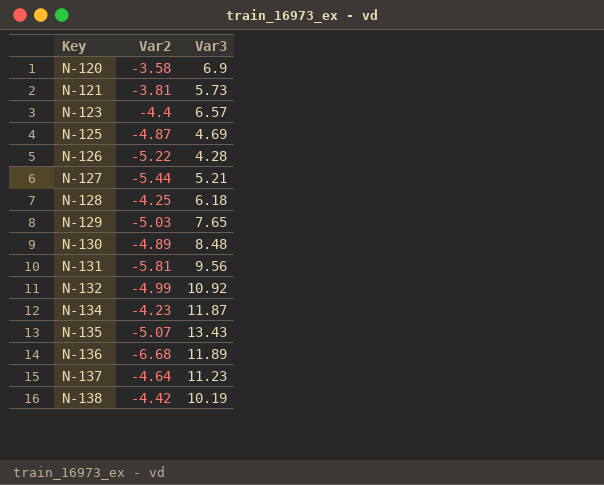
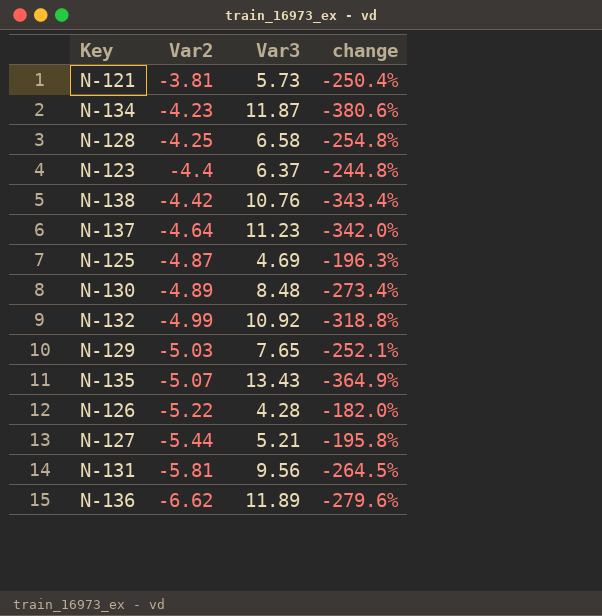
row order: Key ascending -> Var2 descending
column change | formula: none -> ([Var3] - [Var2]) / [Var2]
row N-120: -3.58 | 6.9 -> none
N-128 | Var3: 6.18 -> 6.58
N-123 | Var3: 6.57 -> 6.37
N-138 | Var3: 10.19 -> 10.76
N-136 | Var2: -6.68 -> -6.62

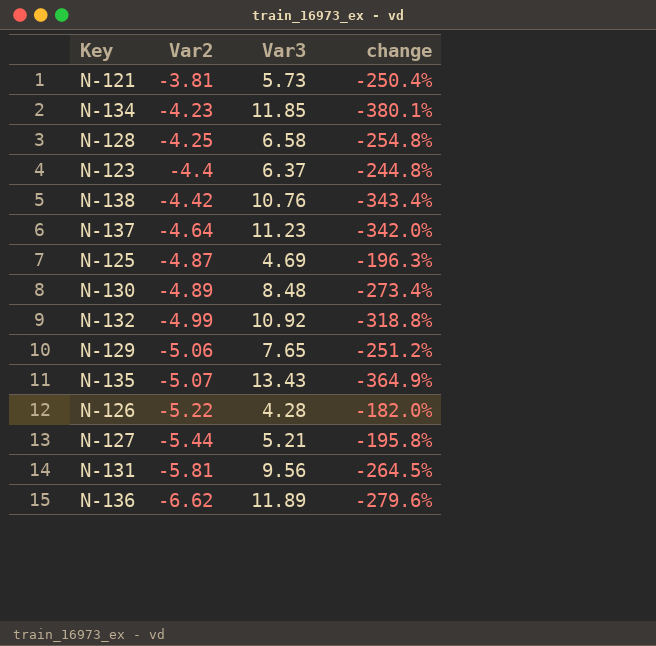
N-134 | Var3: 11.87 -> 11.85
N-134 | change: -380.6% -> -380.1%
N-129 | Var2: -5.03 -> -5.06
N-129 | change: -252.1% -> -251.2%

